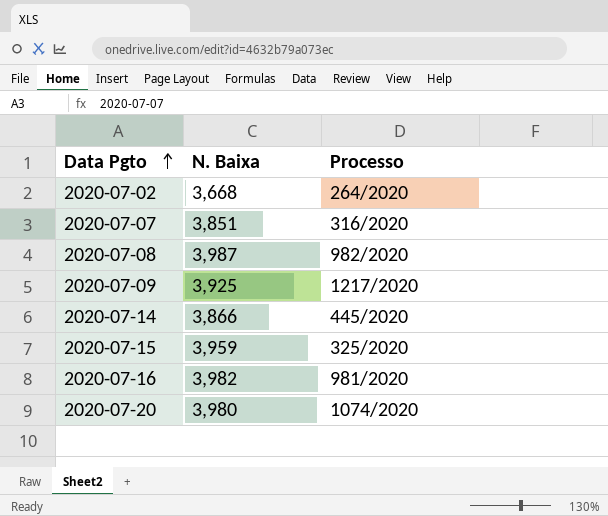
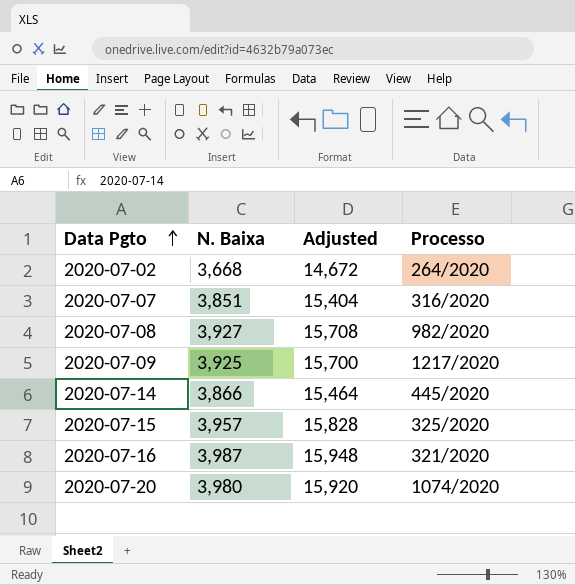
column Adjusted | formula: none -> [N. Baixa] * 4
2020-07-08 | N. Baixa: 3,987 -> 3,927
2020-07-15 | N. Baixa: 3,959 -> 3,957
2020-07-16 | N. Baixa: 3,982 -> 3,987
2020-07-16 | Processo: 981/2020 -> 321/2020

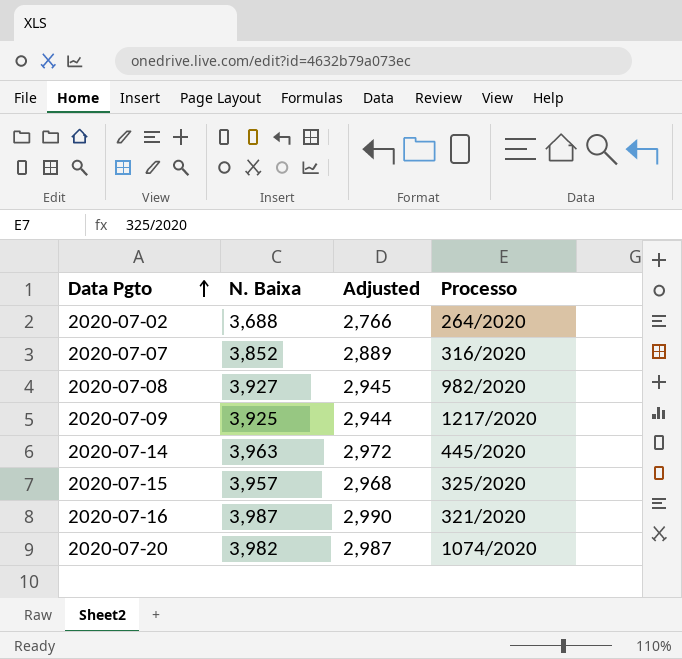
column Adjusted | formula: [N. Baixa] * 4 -> [N. Baixa] * 0.75
2020-07-02 | N. Baixa: 3,668 -> 3,688
2020-07-07 | N. Baixa: 3,851 -> 3,852
2020-07-14 | N. Baixa: 3,866 -> 3,963
2020-07-20 | N. Baixa: 3,980 -> 3,982

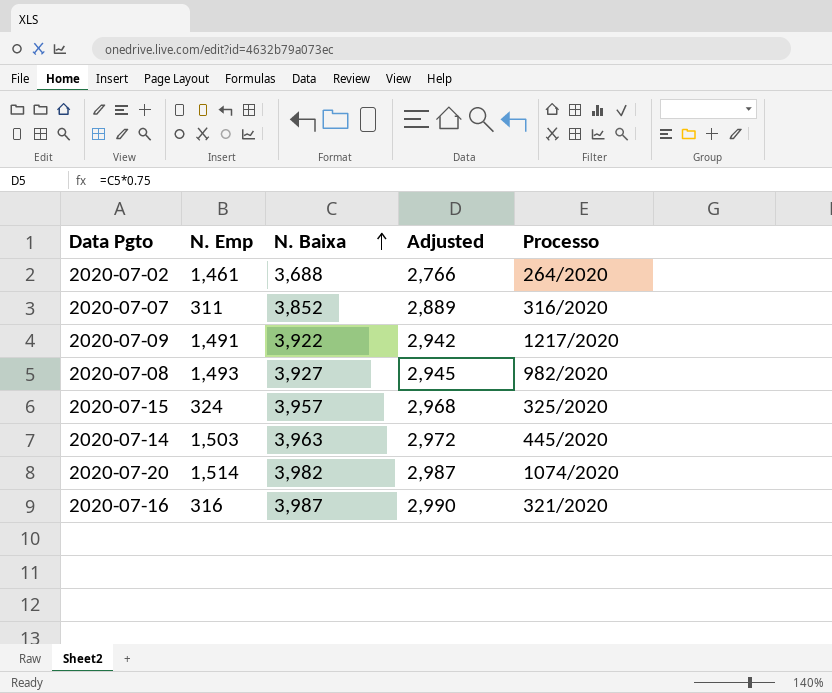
row order: Data Pgto ascending -> N. Baixa ascending
column N. Emp | position: none -> 2
2020-07-09 | N. Baixa: 3,925 -> 3,922
2020-07-09 | Adjusted: 2,944 -> 2,942

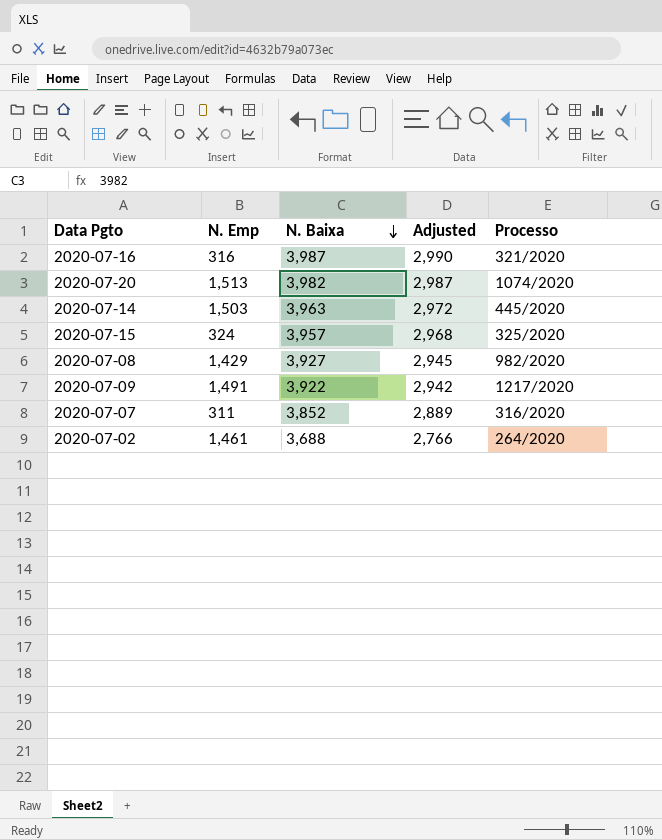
row order: N. Baixa ascending -> N. Baixa descending
2020-07-20 | N. Emp: 1,514 -> 1,513
2020-07-08 | N. Emp: 1,493 -> 1,429

